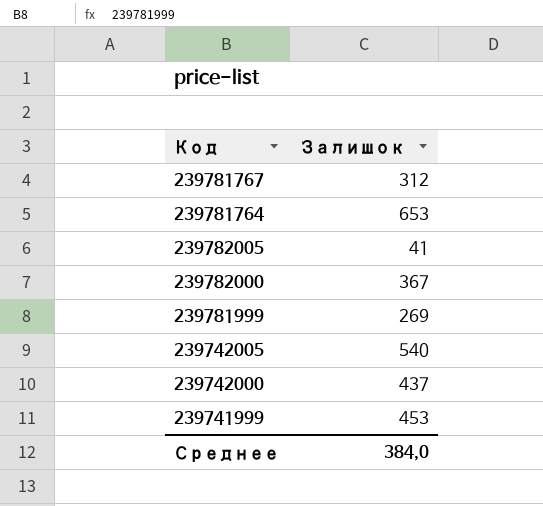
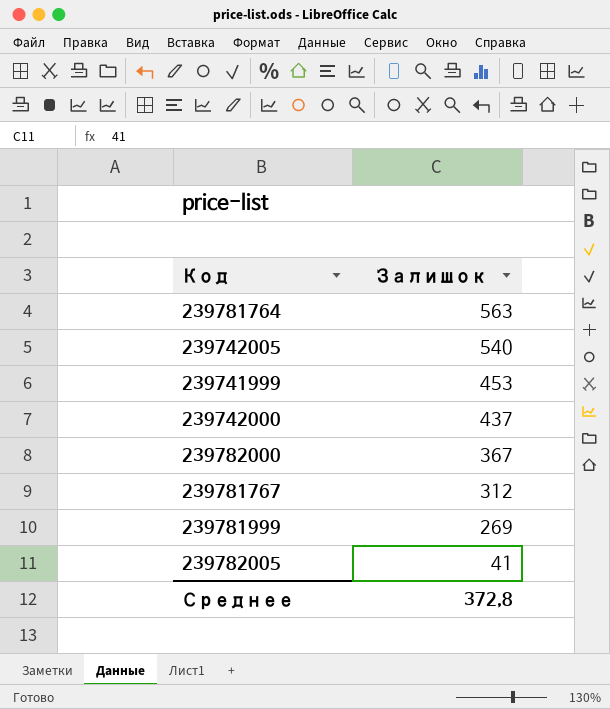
row order: none -> Залишок descending
239781764 | Залишок: 653 -> 563
Среднее | Залишок: 384,0 -> 372,8

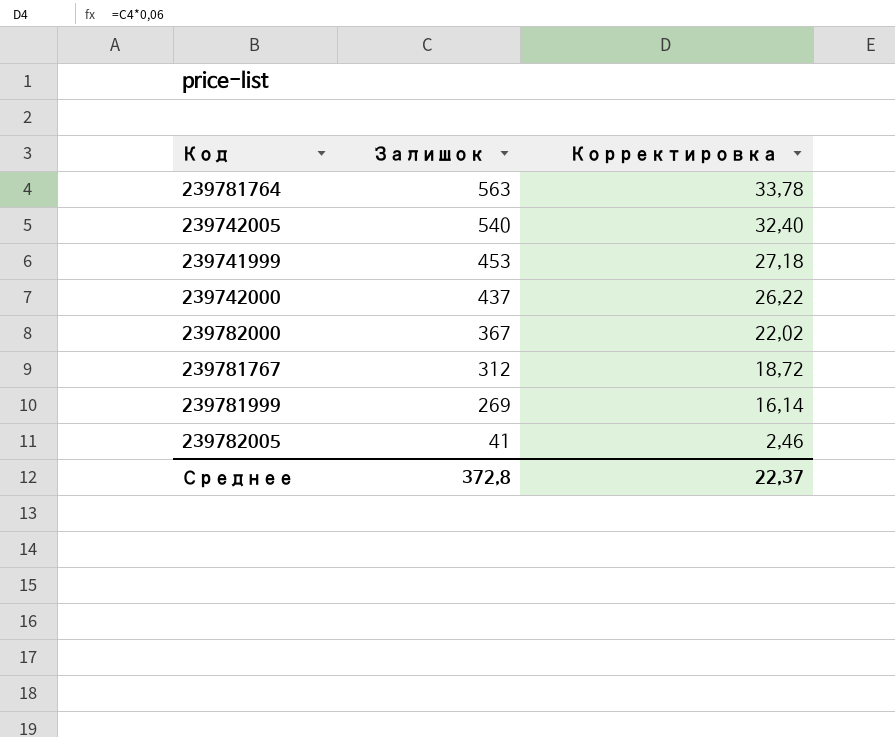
column Корректировка | formula: none -> [Залишок] * 0,06

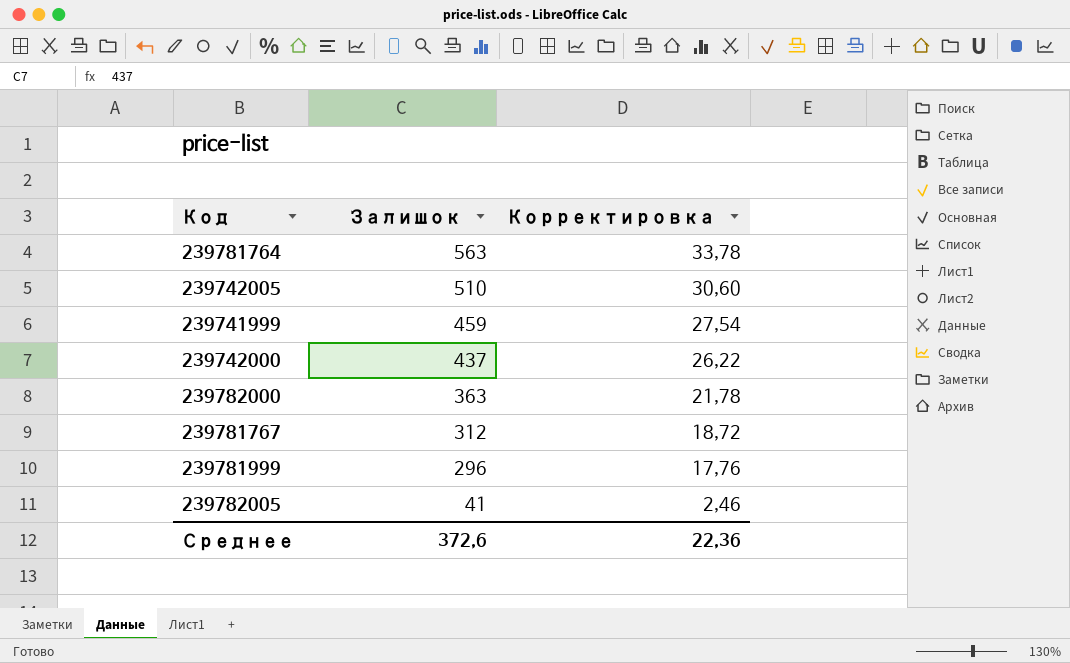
239742005 | Залишок: 540 -> 510
239742005 | Корректировка: 32,40 -> 30,60
239741999 | Залишок: 453 -> 459
239741999 | Корректировка: 27,18 -> 27,54
239782000 | Залишок: 367 -> 363
239782000 | Корректировка: 22,02 -> 21,78
239781999 | Залишок: 269 -> 296
239781999 | Корректировка: 16,14 -> 17,76
Среднее | Залишок: 372,8 -> 372,6
Среднее | Корректировка: 22,37 -> 22,36

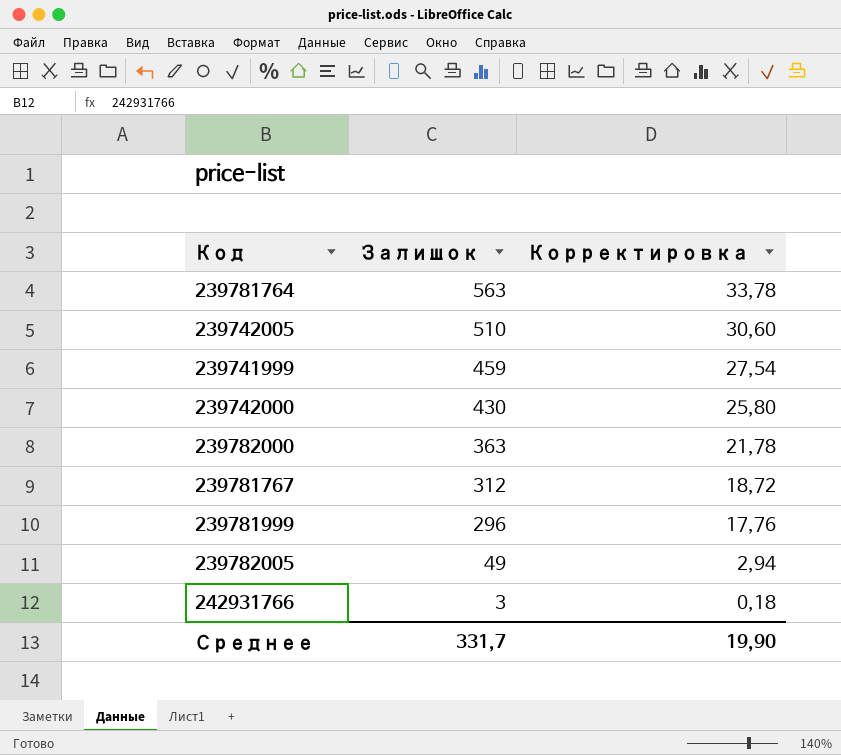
239742000 | Залишок: 437 -> 430
239742000 | Корректировка: 26,22 -> 25,80
239782005 | Залишок: 41 -> 49
239782005 | Корректировка: 2,46 -> 2,94
row 242931766: none -> 3 | 0,18
Среднее | Залишок: 372,6 -> 331,7
Среднее | Корректировка: 22,36 -> 19,90

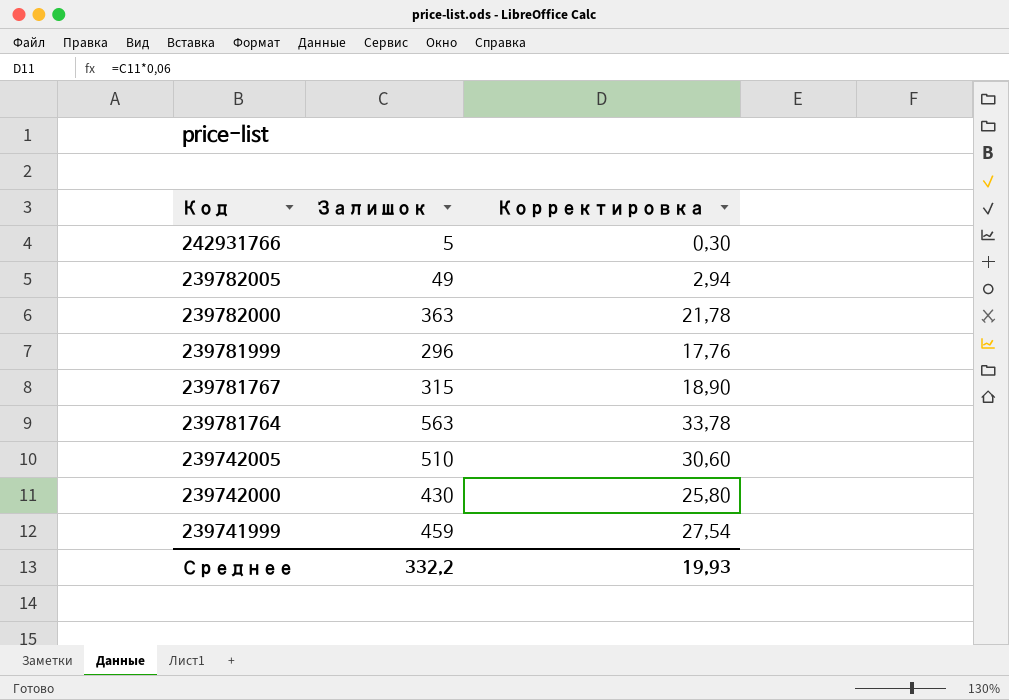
row order: Залишок descending -> Код descending
242931766 | Залишок: 3 -> 5
242931766 | Корректировка: 0,18 -> 0,30
239781767 | Залишок: 312 -> 315
239781767 | Корректировка: 18,72 -> 18,90
Среднее | Залишок: 331,7 -> 332,2
Среднее | Корректировка: 19,90 -> 19,93

